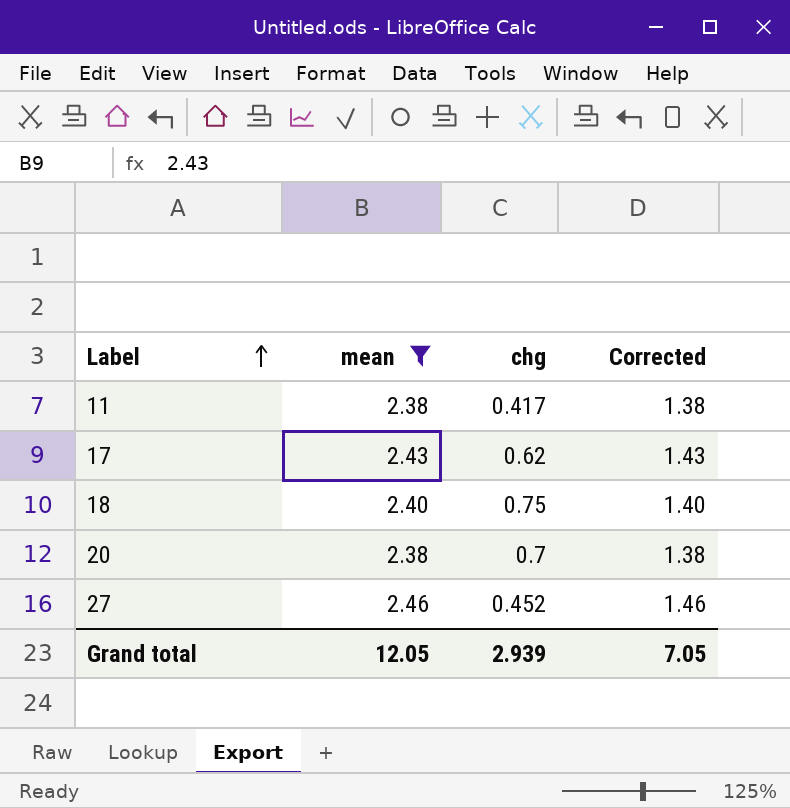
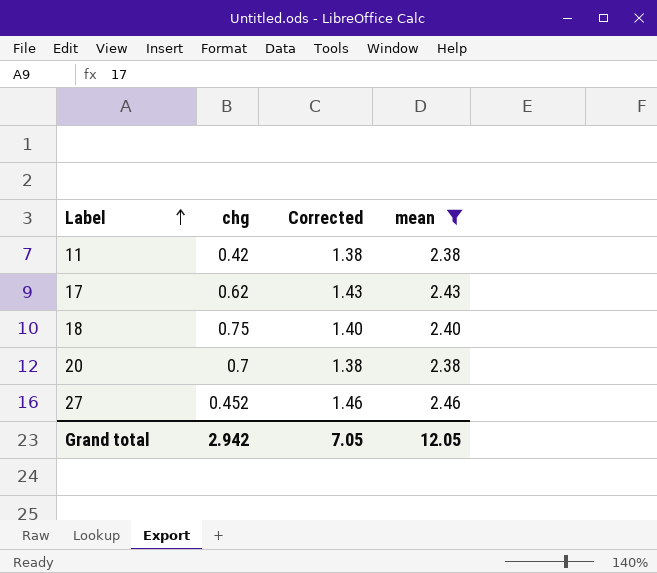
column mean | position: 2 -> 4
11 | chg: 0.417 -> 0.42
Grand total | chg: 2.939 -> 2.942

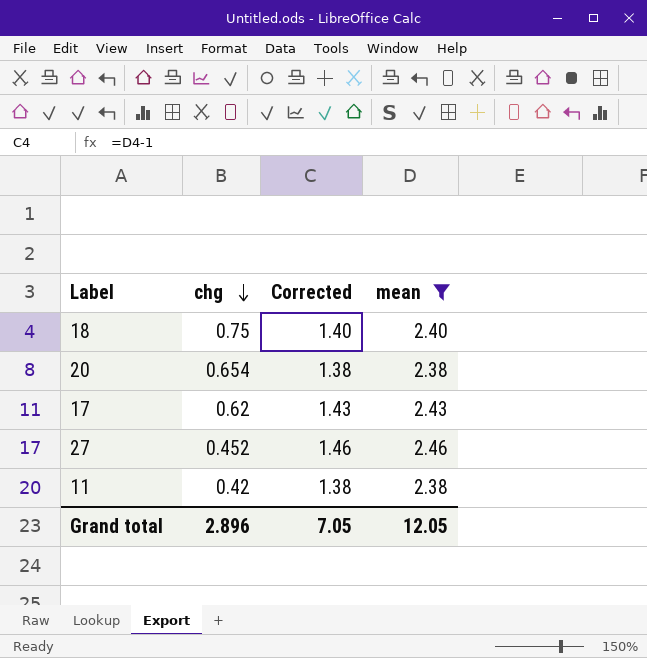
row order: Label ascending -> chg descending
20 | chg: 0.7 -> 0.654
Grand total | chg: 2.942 -> 2.896

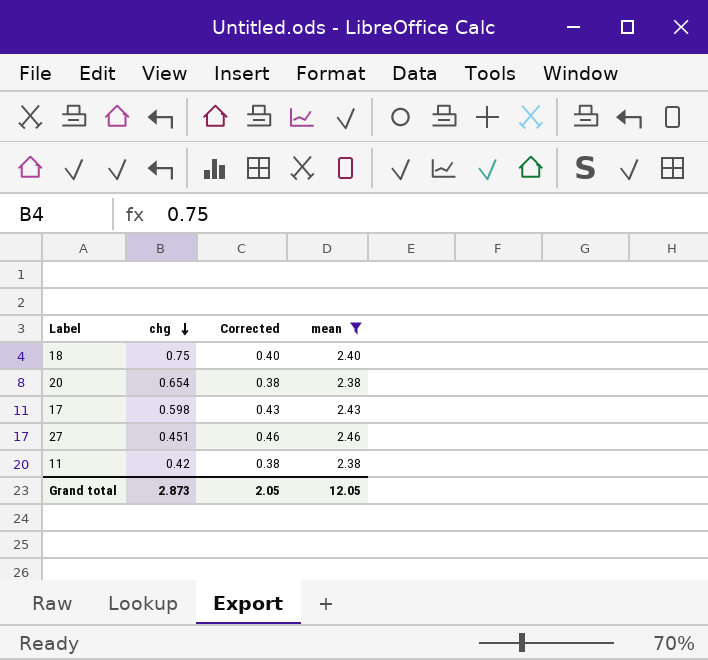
column Corrected | formula: [mean] - 1 -> [mean] - 2
17 | chg: 0.62 -> 0.598
27 | chg: 0.452 -> 0.451
Grand total | chg: 2.896 -> 2.873
Grand total | Corrected: 7.05 -> 2.05

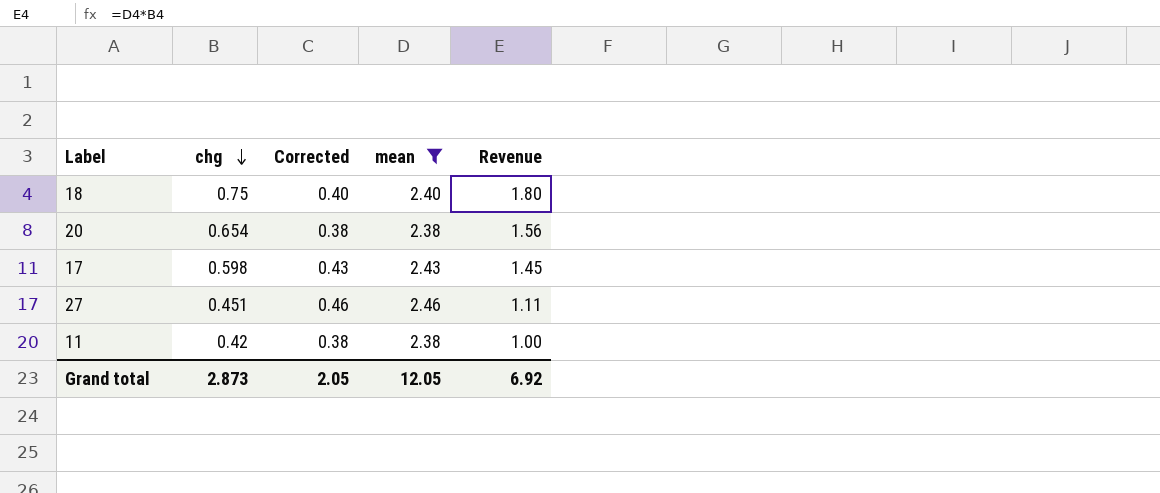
column Revenue | formula: none -> [chg] * [mean]

